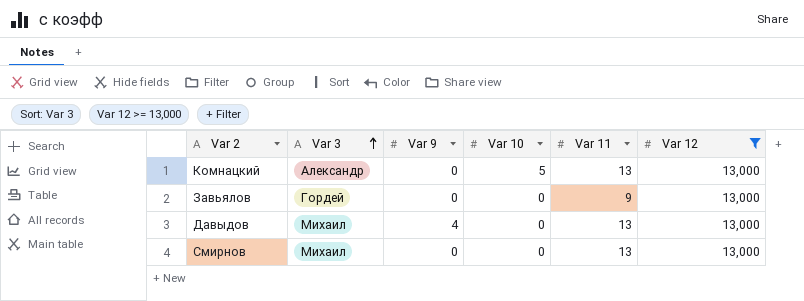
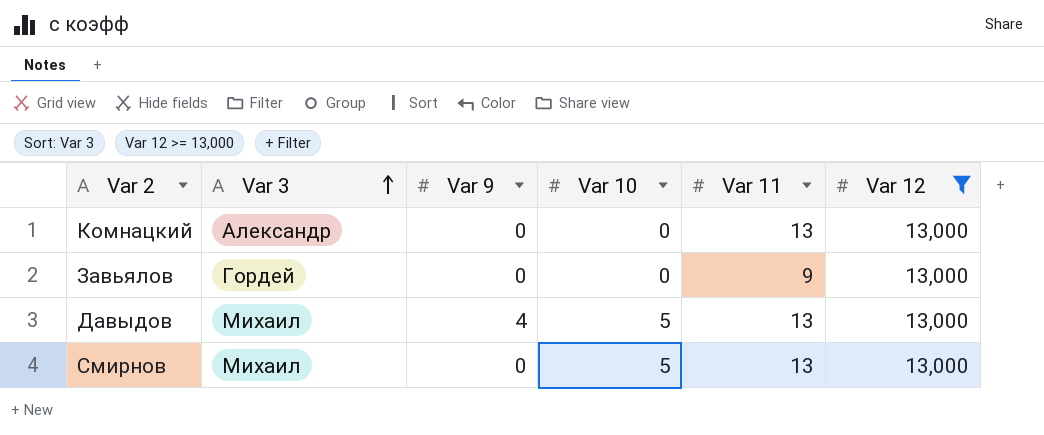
Комнацкий | Var 10: 5 -> 0
Давыдов | Var 10: 0 -> 5
Смирнов | Var 10: 0 -> 5

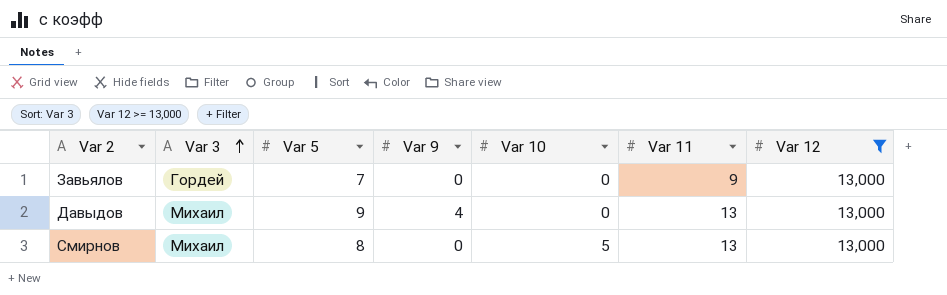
column Var 5 | position: none -> 3
row Комнацкий: Александр | 0 | 0 | 13 | 13,000 -> none
Давыдов | Var 10: 5 -> 0

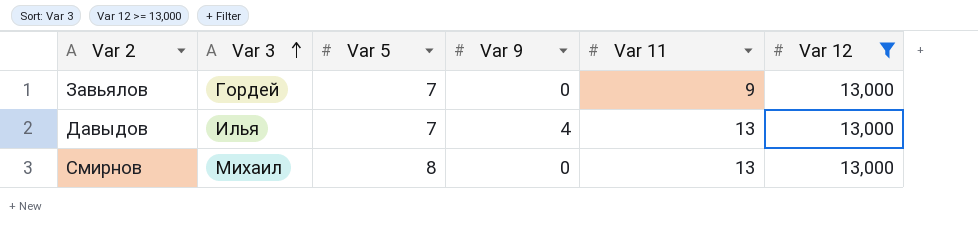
column Var 10 | position: 5 -> none
Давыдов | Var 3: Михаил -> Илья
Давыдов | Var 5: 9 -> 7

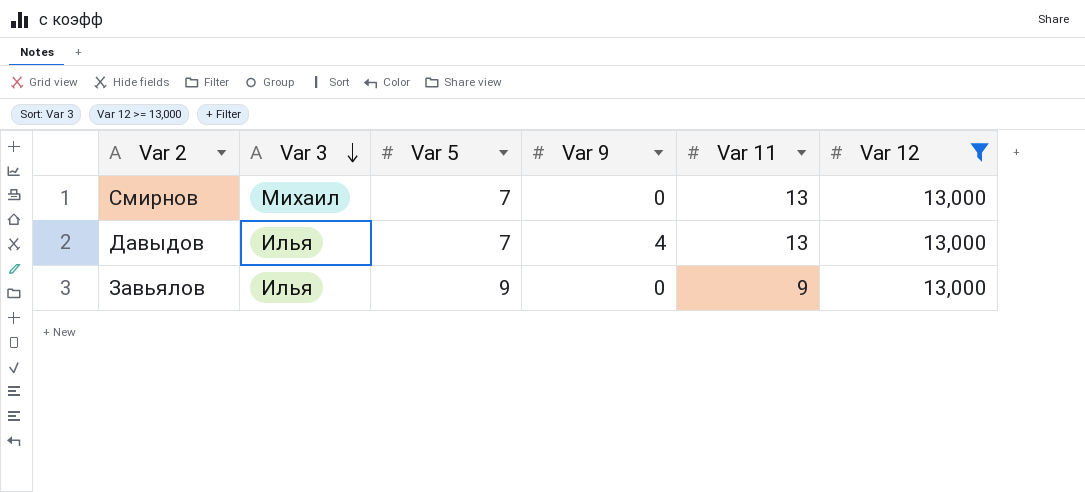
row order: Var 3 ascending -> Var 3 descending
Смирнов | Var 5: 8 -> 7
Завьялов | Var 3: Гордей -> Илья
Завьялов | Var 5: 7 -> 9

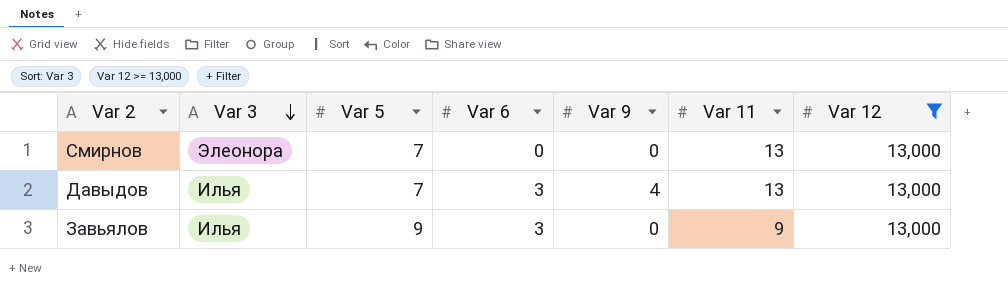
column Var 6 | position: none -> 4
Смирнов | Var 3: Михаил -> Элеонора

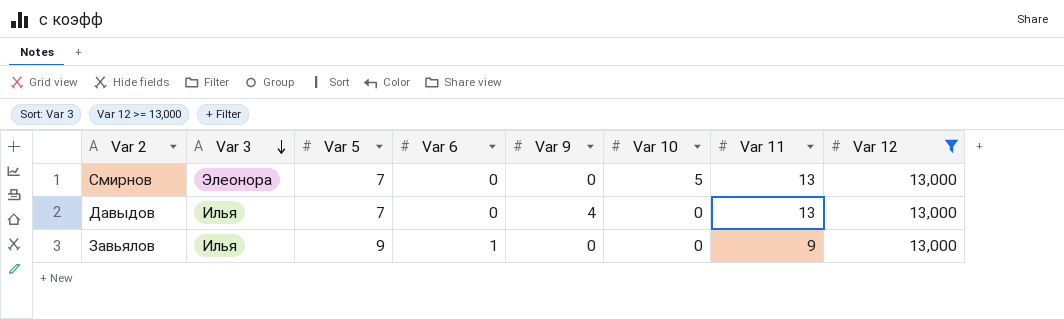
column Var 10 | position: none -> 6
Давыдов | Var 6: 3 -> 0
Завьялов | Var 6: 3 -> 1

